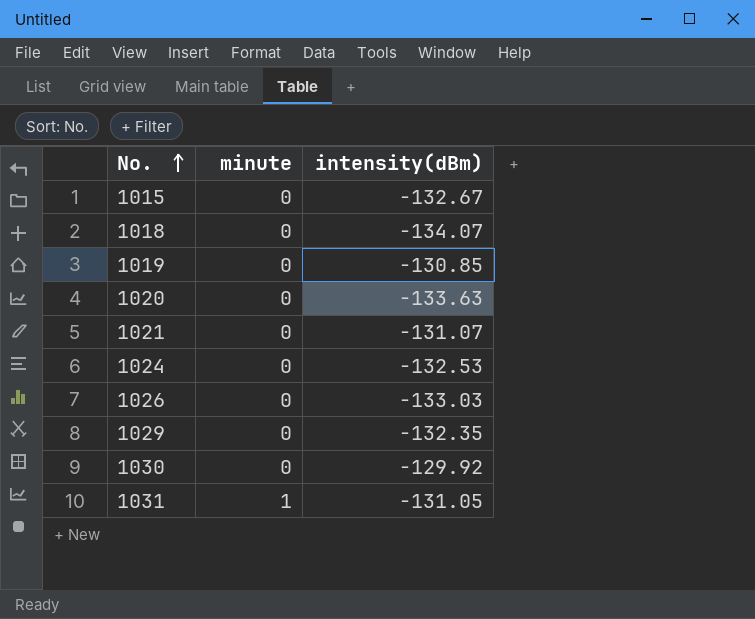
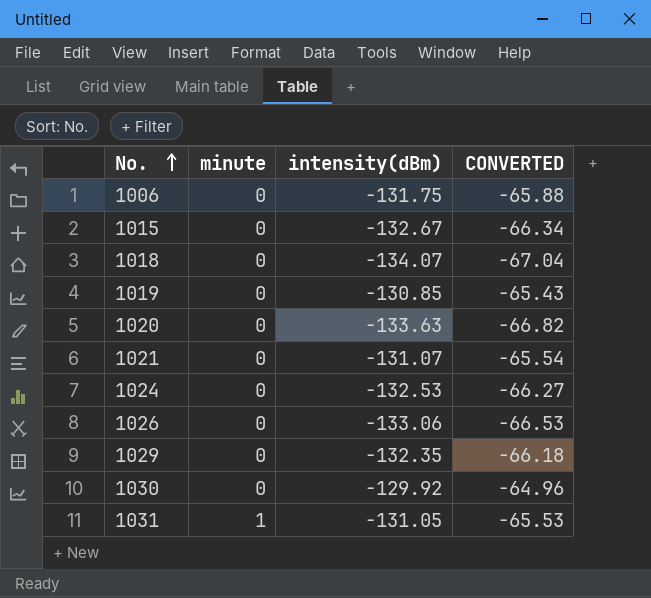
column CONVERTED | formula: none -> [intensity(dBm)] * 0.5
row 1006: none -> 0 | -131.75 | -65.88
1026 | intensity(dBm): -133.03 -> -133.06

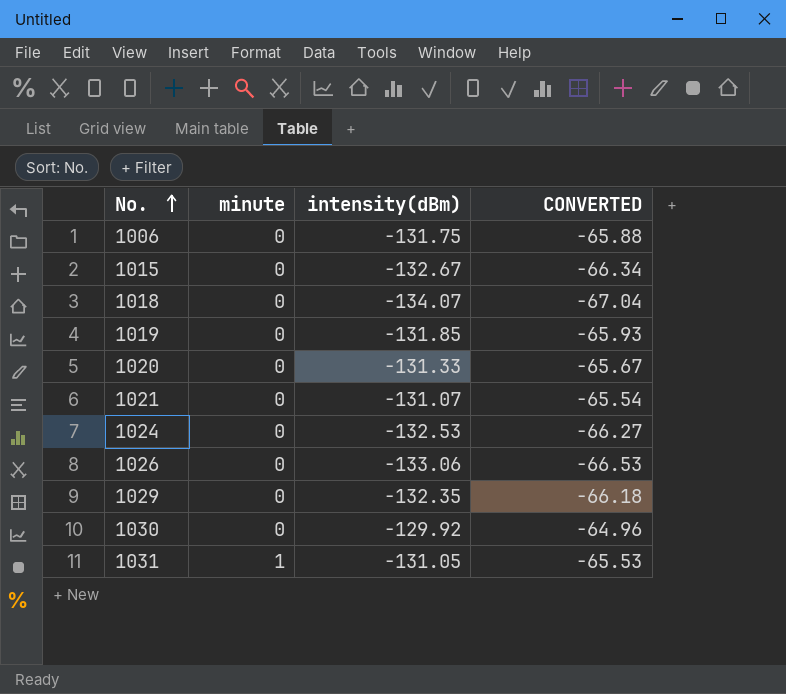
1019 | intensity(dBm): -130.85 -> -131.85
1019 | CONVERTED: -65.43 -> -65.93
1020 | intensity(dBm): -133.63 -> -131.33
1020 | CONVERTED: -66.82 -> -65.67

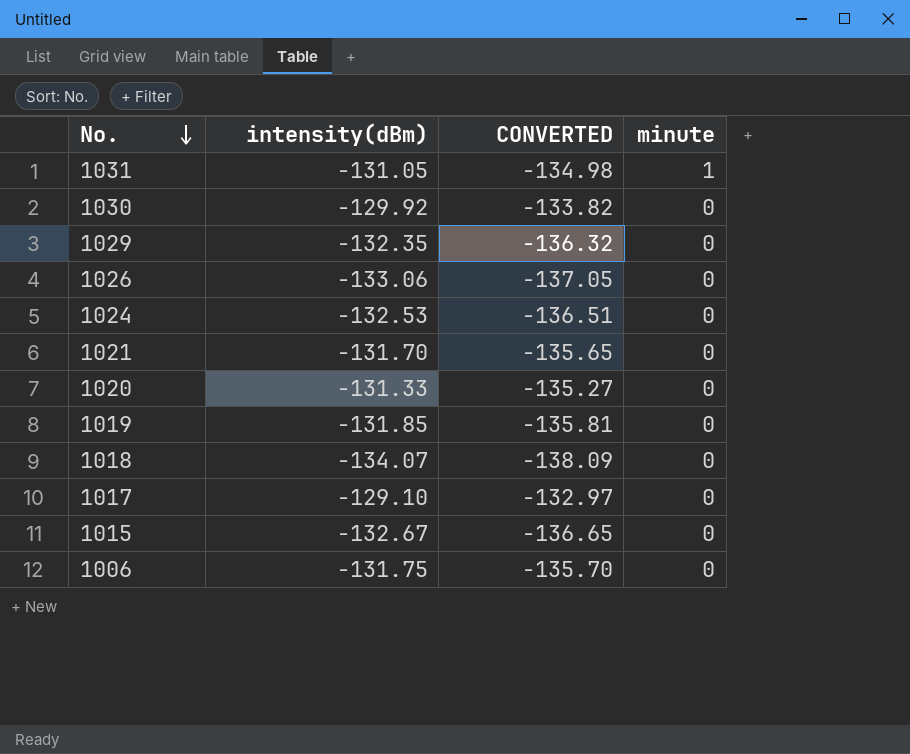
row order: No. ascending -> No. descending
column CONVERTED | formula: [intensity(dBm)] * 0.5 -> [intensity(dBm)] * 1.03
column minute | position: 2 -> 4
1021 | intensity(dBm): -131.07 -> -131.70
row 1017: none -> -129.10 | -132.97 | 0

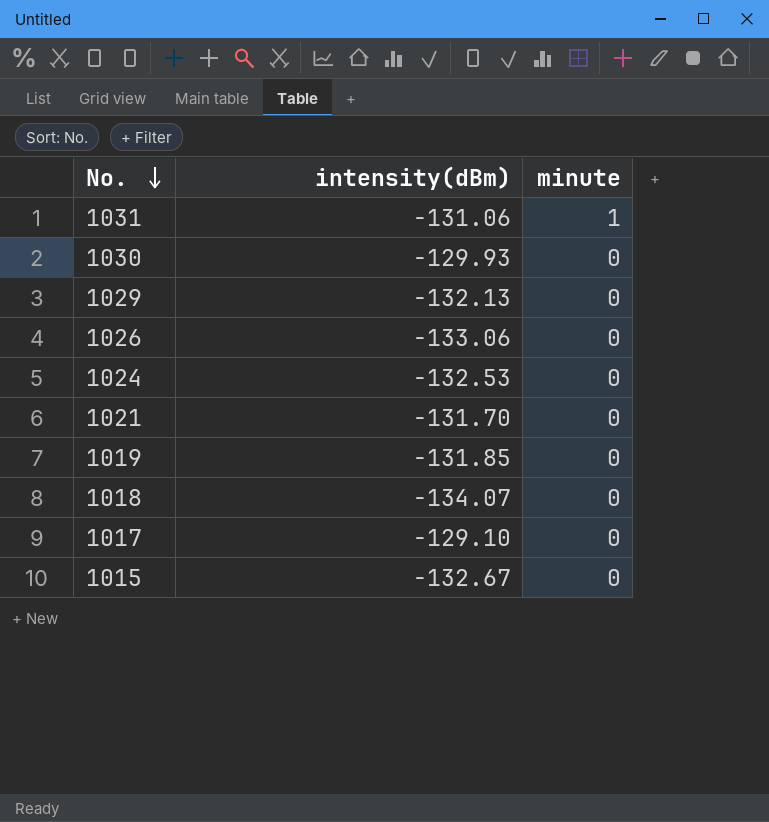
column CONVERTED | formula: [intensity(dBm)] * 1.03 -> none
row 1020: -131.33 | -135.27 | 0 -> none
row 1006: -131.75 | -135.70 | 0 -> none
1031 | intensity(dBm): -131.05 -> -131.06
1030 | intensity(dBm): -129.92 -> -129.93
1029 | intensity(dBm): -132.35 -> -132.13

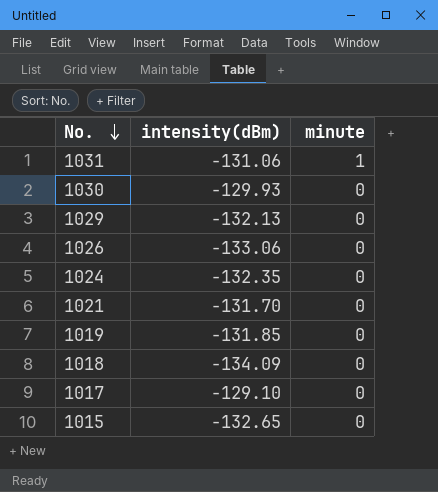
1024 | intensity(dBm): -132.53 -> -132.35
1018 | intensity(dBm): -134.07 -> -134.09
1015 | intensity(dBm): -132.67 -> -132.65

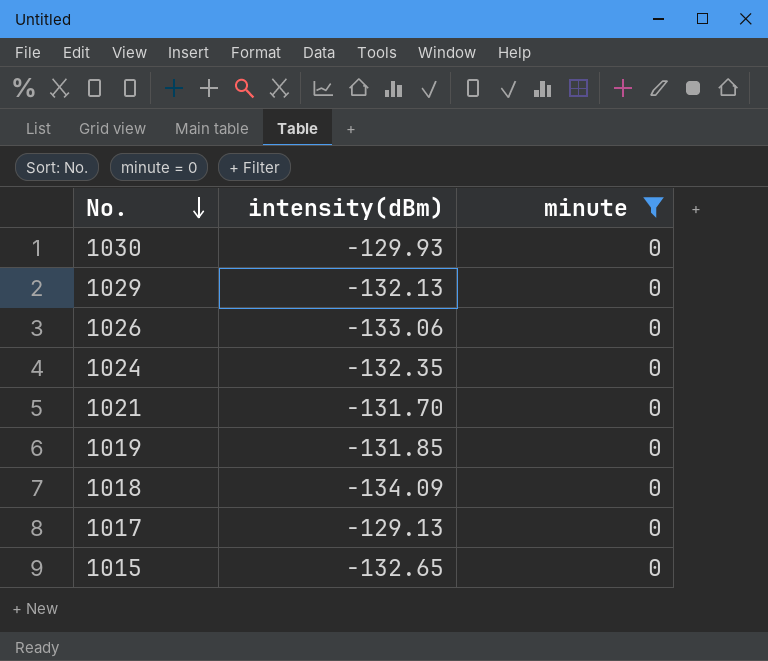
filter: none -> minute = 0
1017 | intensity(dBm): -129.10 -> -129.13

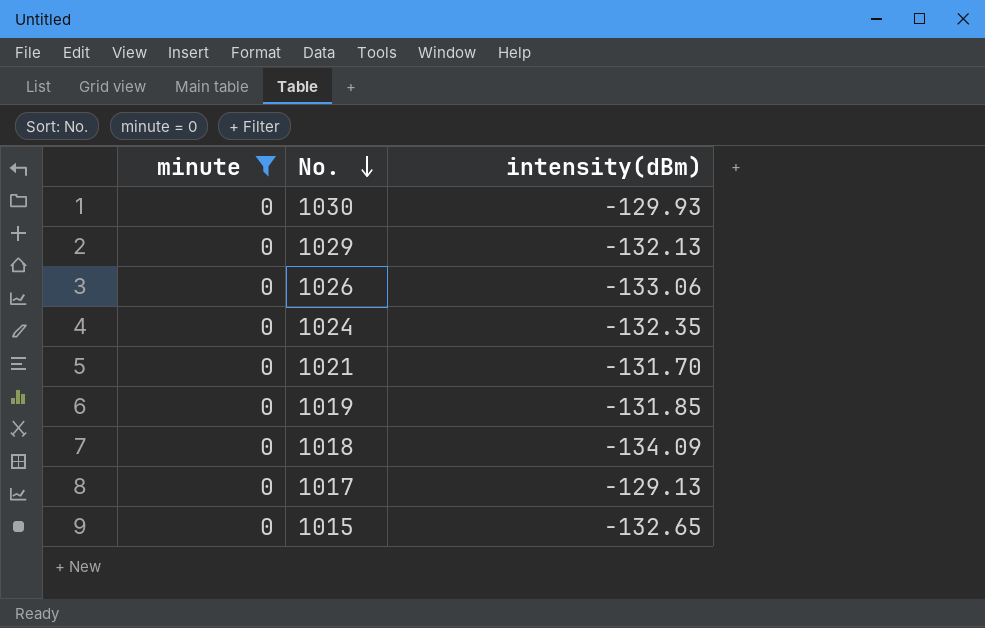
column minute | position: 3 -> 1

